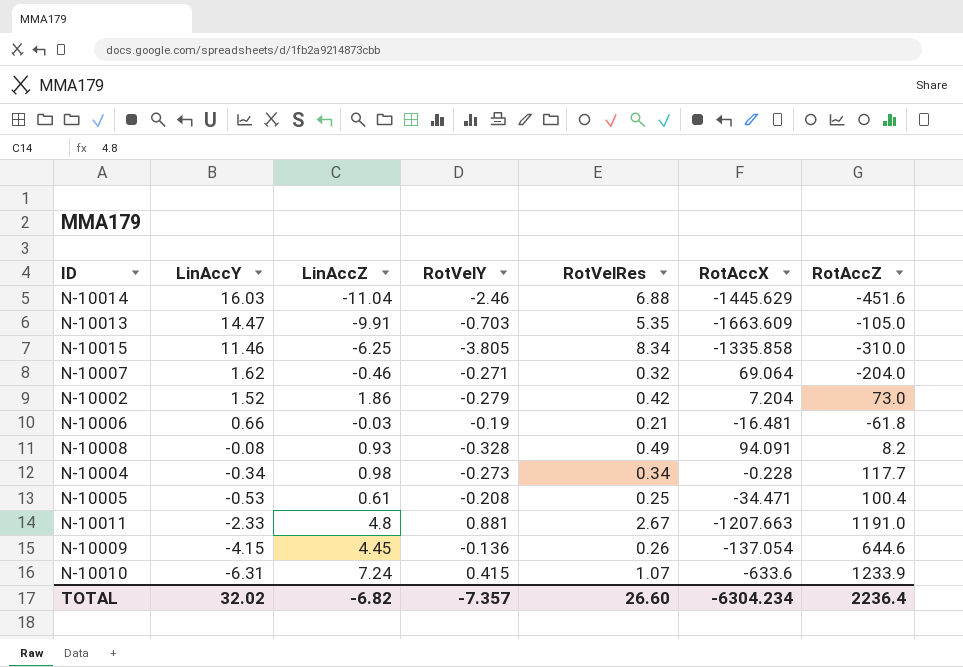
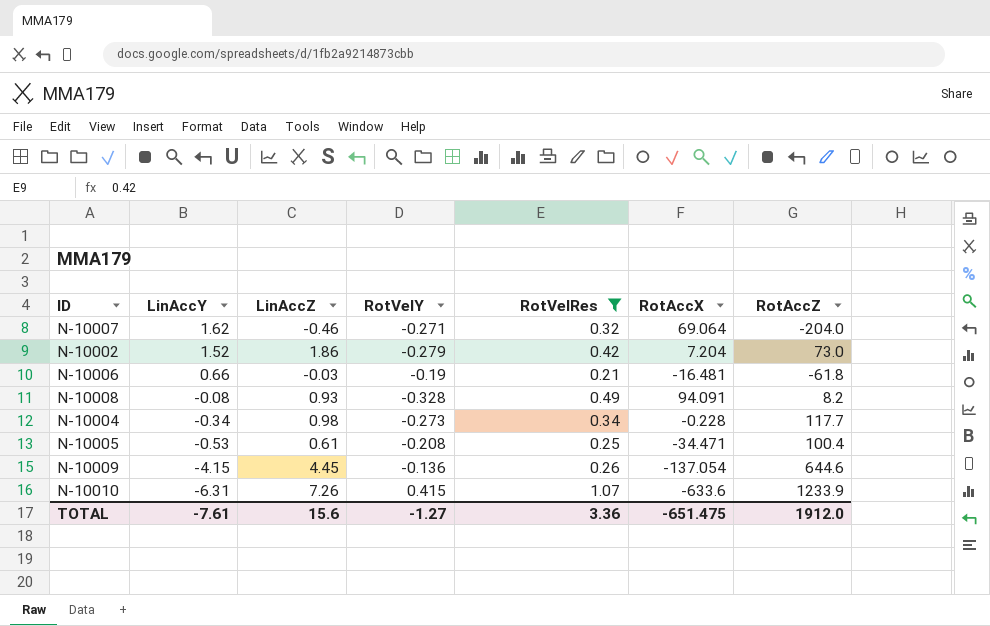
filter: none -> RotVelRes <= 1.07
N-10010 | LinAccZ: 7.24 -> 7.26
TOTAL | LinAccY: 32.02 -> -7.61
TOTAL | LinAccZ: -6.82 -> 15.6
TOTAL | RotVelY: -7.357 -> -1.27
TOTAL | RotVelRes: 26.60 -> 3.36
TOTAL | RotAccX: -6304.234 -> -651.475
TOTAL | RotAccZ: 2236.4 -> 1912.0

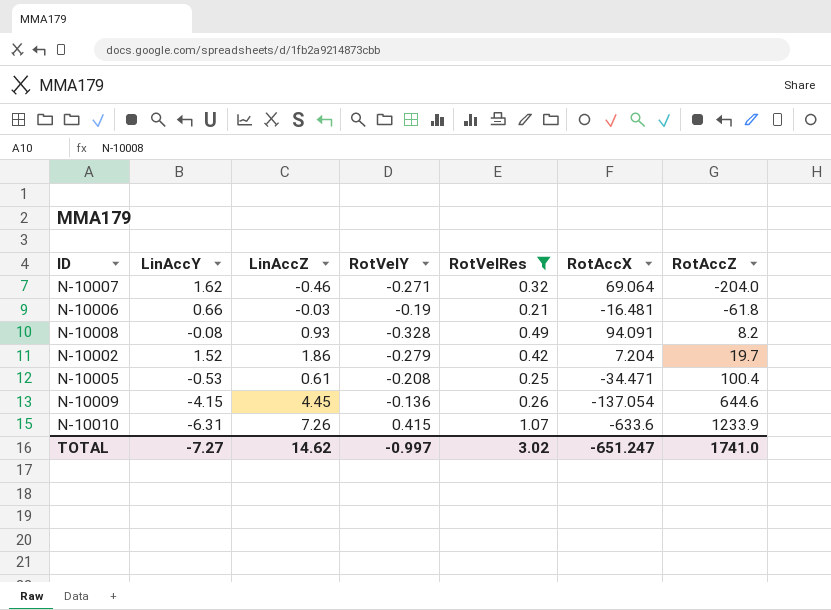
row order: LinAccY descending -> RotAccZ ascending
row N-10004: -0.34 | 0.98 | -0.273 | 0.34 | -0.228 | 117.7 -> none
N-10002 | RotAccZ: 73.0 -> 19.7
TOTAL | LinAccY: -7.61 -> -7.27
TOTAL | LinAccZ: 15.6 -> 14.62
TOTAL | RotVelY: -1.27 -> -0.997
TOTAL | RotVelRes: 3.36 -> 3.02
TOTAL | RotAccX: -651.475 -> -651.247
TOTAL | RotAccZ: 1912.0 -> 1741.0

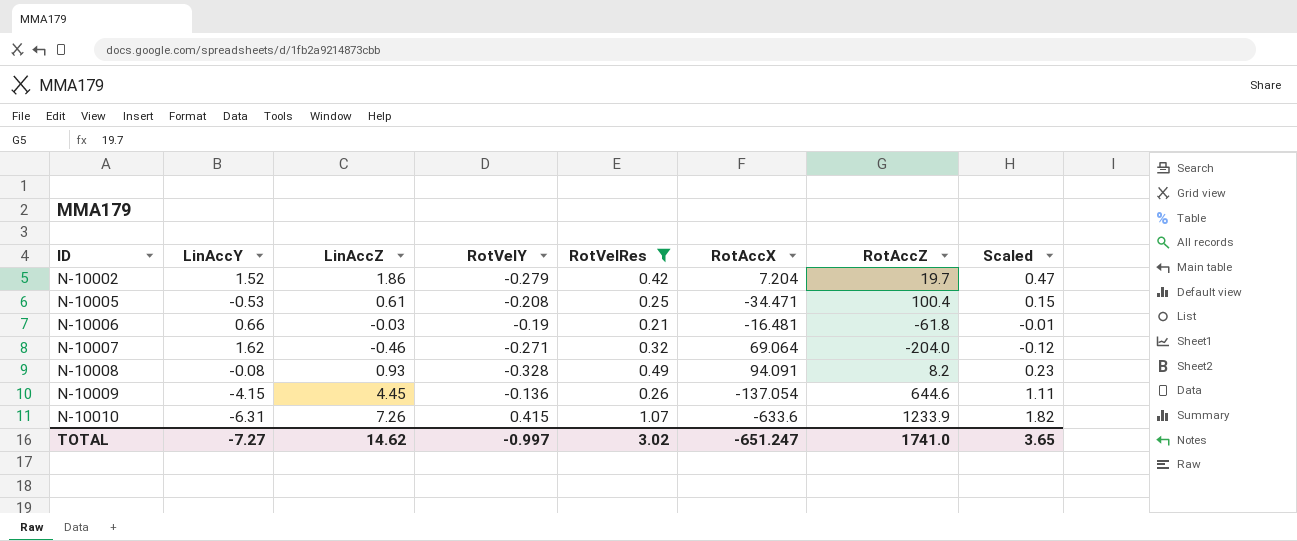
row order: RotAccZ ascending -> ID ascending
column Scaled | formula: none -> [LinAccZ] * 0.25

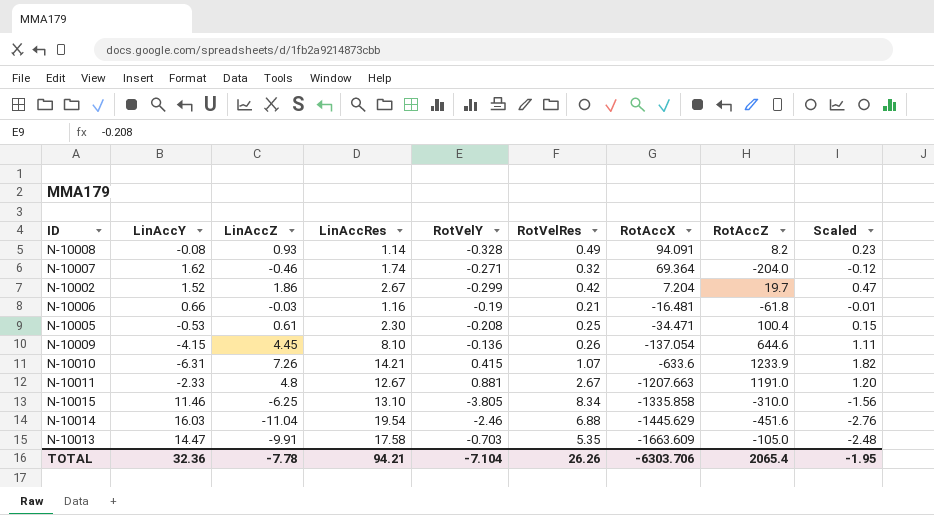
filter: RotVelRes <= 1.07 -> none
row order: ID ascending -> RotAccX descending
column LinAccRes | position: none -> 4
N-10007 | RotAccX: 69.064 -> 69.364
N-10002 | RotVelY: -0.279 -> -0.299
TOTAL | LinAccY: -7.27 -> 32.36
TOTAL | LinAccZ: 14.62 -> -7.78
TOTAL | RotVelY: -0.997 -> -7.104
TOTAL | RotVelRes: 3.02 -> 26.26
TOTAL | RotAccX: -651.247 -> -6303.706
TOTAL | RotAccZ: 1741.0 -> 2065.4
TOTAL | Scaled: 3.65 -> -1.95

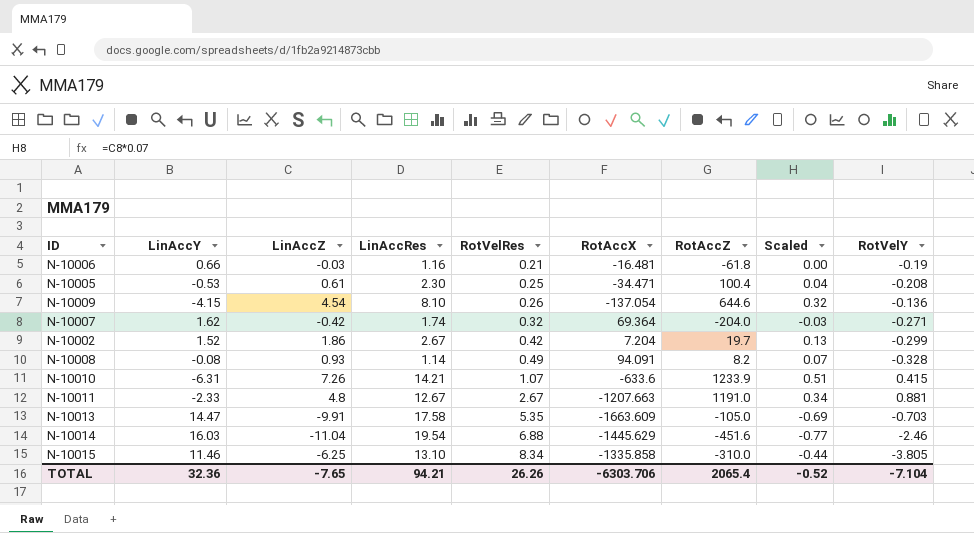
row order: RotAccX descending -> RotVelRes ascending
column Scaled | formula: [LinAccZ] * 0.25 -> [LinAccZ] * 0.07
column RotVelY | position: 5 -> 9
N-10009 | LinAccZ: 4.45 -> 4.54
N-10007 | LinAccZ: -0.46 -> -0.42
TOTAL | LinAccZ: -7.78 -> -7.65
TOTAL | Scaled: -1.95 -> -0.52

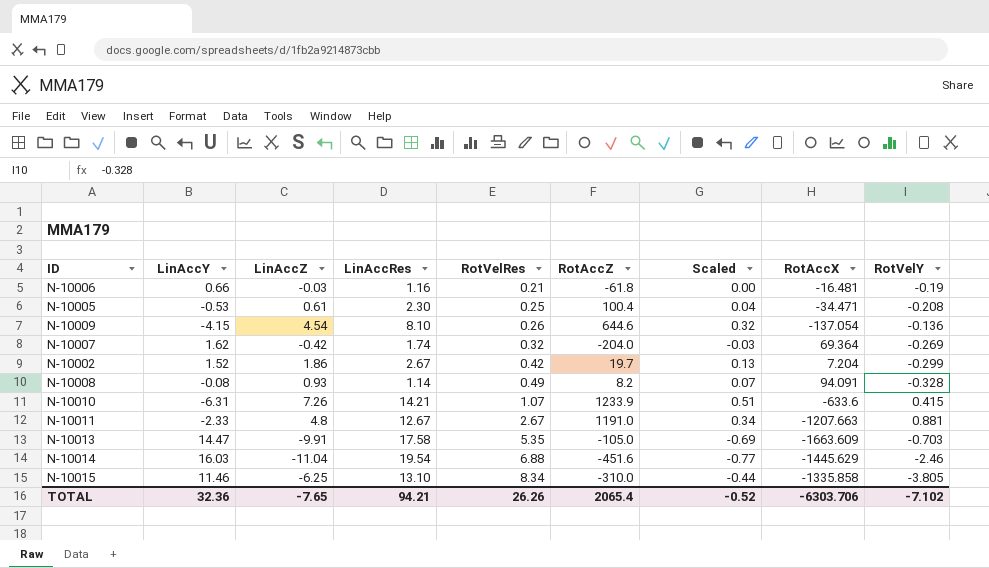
column RotAccX | position: 6 -> 8
N-10007 | RotVelY: -0.271 -> -0.269
TOTAL | RotVelY: -7.104 -> -7.102

